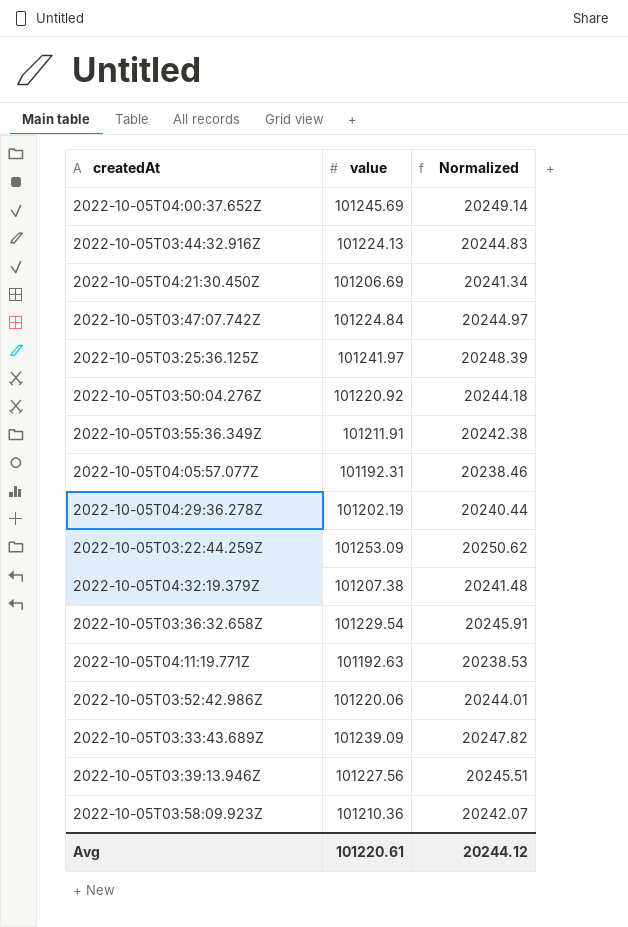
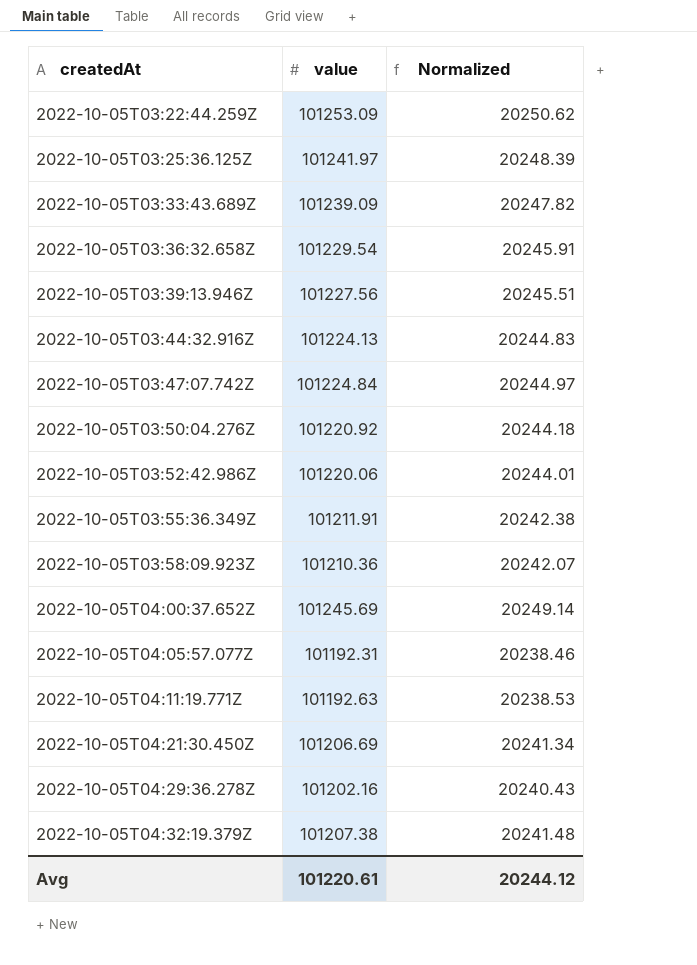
row order: none -> createdAt ascending
2022-10-05T04:29:36.278Z | value: 101202.19 -> 101202.16
2022-10-05T04:29:36.278Z | Normalized: 20240.44 -> 20240.43

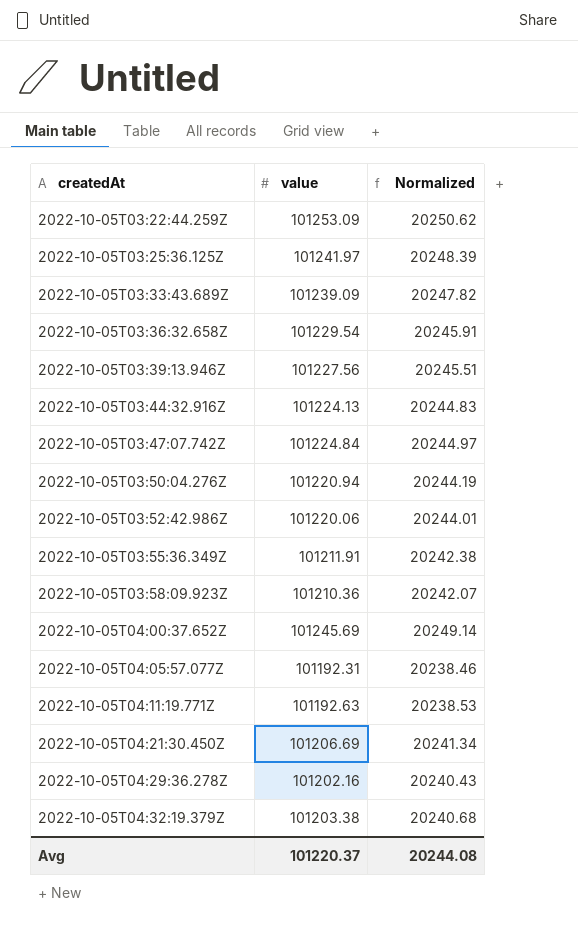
2022-10-05T03:50:04.276Z | value: 101220.92 -> 101220.94
2022-10-05T03:50:04.276Z | Normalized: 20244.18 -> 20244.19
2022-10-05T04:32:19.379Z | value: 101207.38 -> 101203.38
2022-10-05T04:32:19.379Z | Normalized: 20241.48 -> 20240.68
Avg | value: 101220.61 -> 101220.37
Avg | Normalized: 20244.12 -> 20244.08

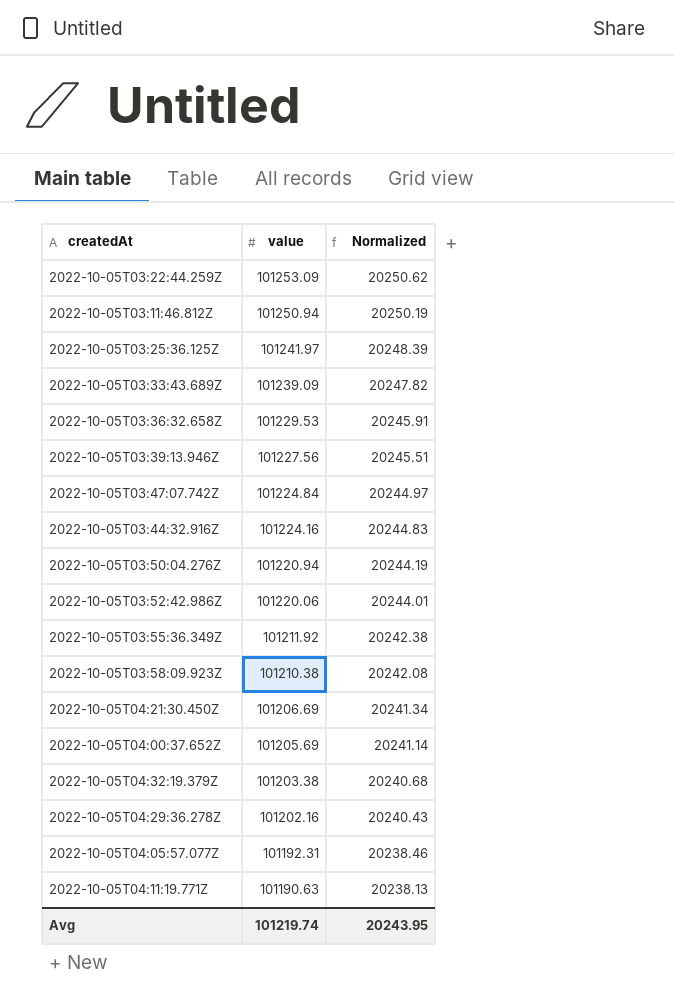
row order: createdAt ascending -> value descending
row 2022-10-05T03:11:46.812Z: none -> 101250.94 | 20250.19
2022-10-05T03:36:32.658Z | value: 101229.54 -> 101229.53
2022-10-05T03:44:32.916Z | value: 101224.13 -> 101224.16
2022-10-05T03:55:36.349Z | value: 101211.91 -> 101211.92
2022-10-05T03:58:09.923Z | value: 101210.36 -> 101210.38
2022-10-05T03:58:09.923Z | Normalized: 20242.07 -> 20242.08
2022-10-05T04:00:37.652Z | value: 101245.69 -> 101205.69
2022-10-05T04:00:37.652Z | Normalized: 20249.14 -> 20241.14
2022-10-05T04:11:19.771Z | value: 101192.63 -> 101190.63
2022-10-05T04:11:19.771Z | Normalized: 20238.53 -> 20238.13
Avg | value: 101220.37 -> 101219.74
Avg | Normalized: 20244.08 -> 20243.95

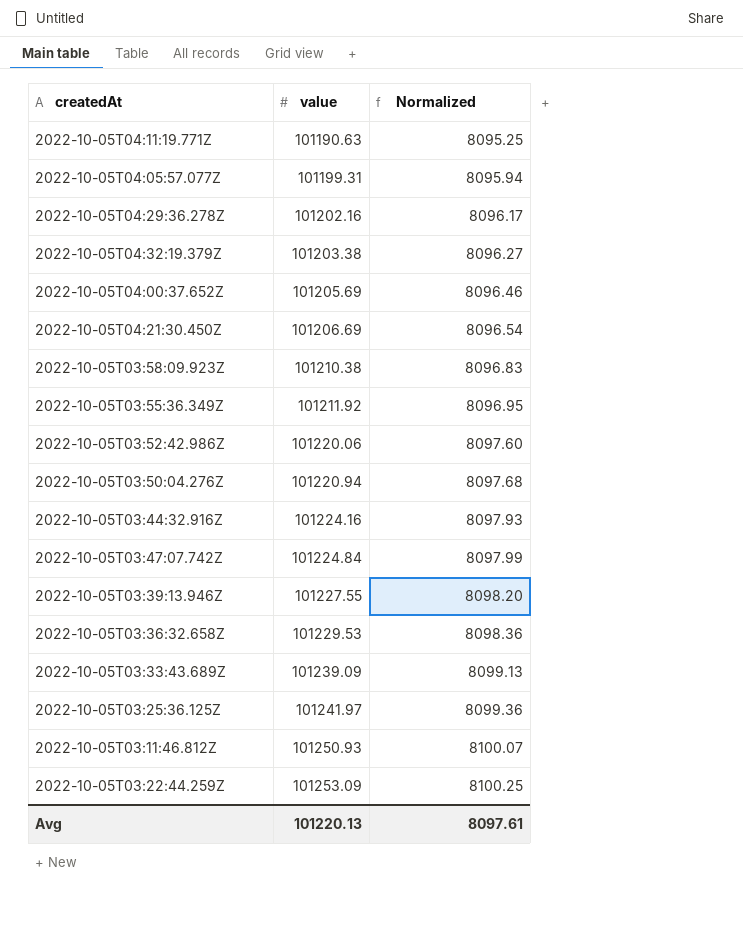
row order: value descending -> value ascending
column Normalized | formula: [value] * 0.2 -> [value] * 0.08
2022-10-05T04:05:57.077Z | value: 101192.31 -> 101199.31
2022-10-05T03:39:13.946Z | value: 101227.56 -> 101227.55
2022-10-05T03:11:46.812Z | value: 101250.94 -> 101250.93
Avg | value: 101219.74 -> 101220.13
Avg | Normalized: 20243.95 -> 8097.61

